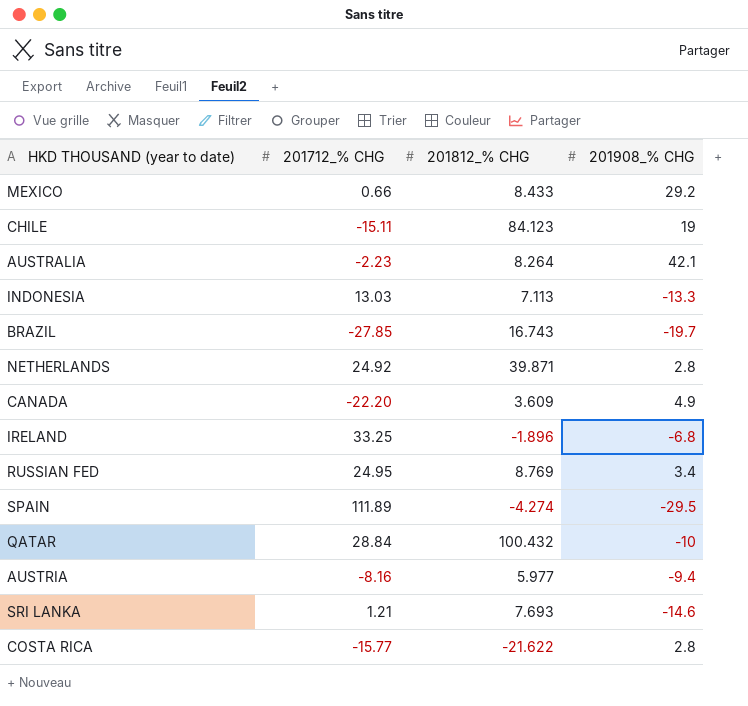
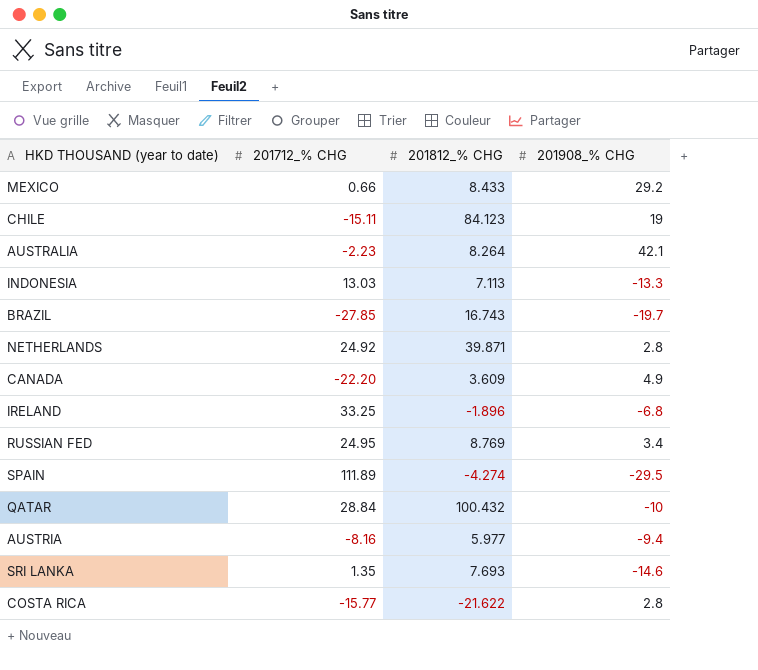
SRI LANKA | 201712_% CHG: 1.21 -> 1.35

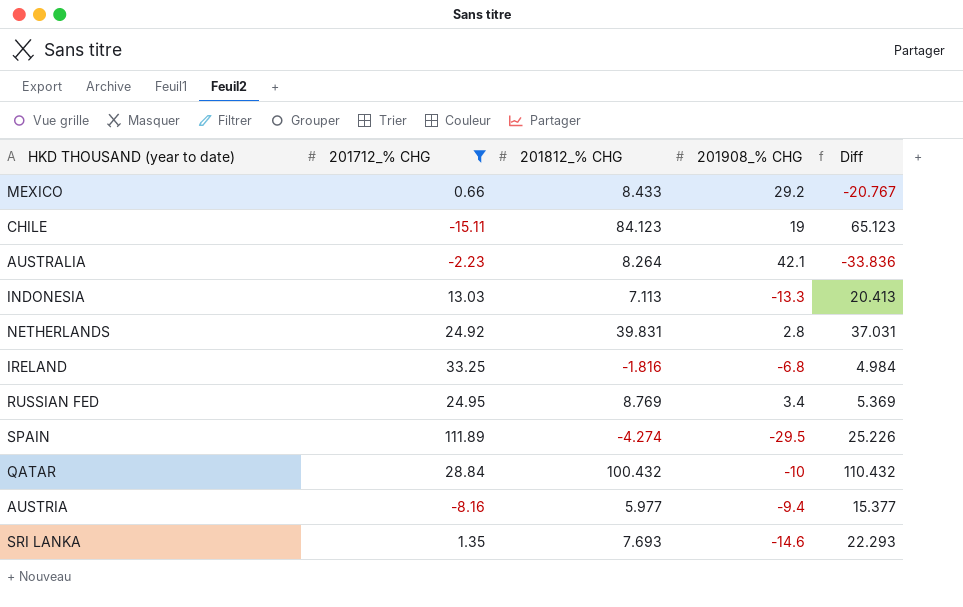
filter: none -> 201712_% CHG >= -15.11
column Diff | formula: none -> [201812_% CHG] - [201908_% CHG]
NETHERLANDS | 201812_% CHG: 39.871 -> 39.831
IRELAND | 201812_% CHG: -1.896 -> -1.816

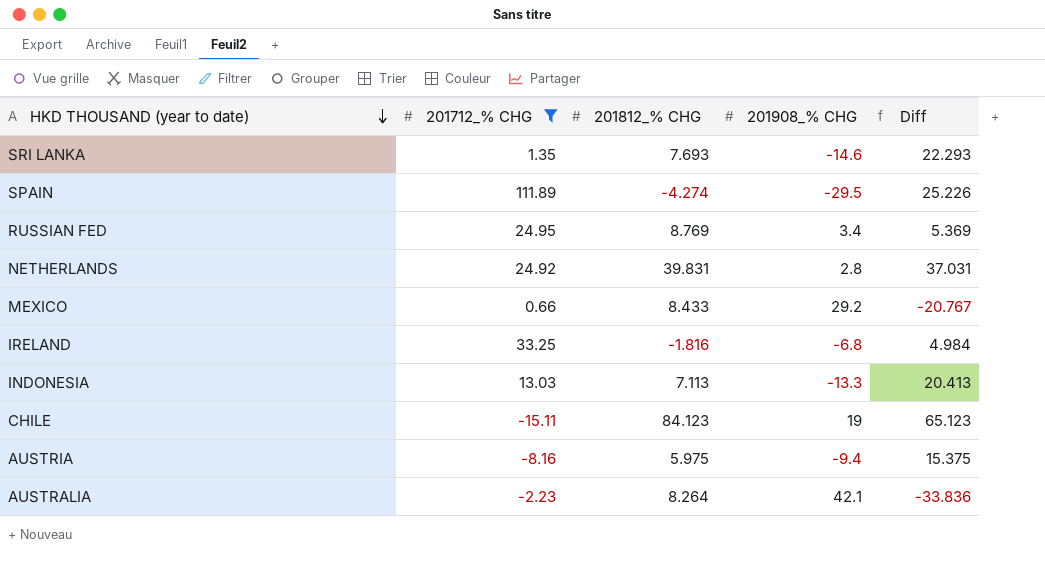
row order: none -> HKD THOUSAND (year to date) descending
row QATAR: 28.84 | 100.432 | -10 | 110.432 -> none
AUSTRIA | 201812_% CHG: 5.977 -> 5.975
AUSTRIA | Diff: 15.377 -> 15.375

